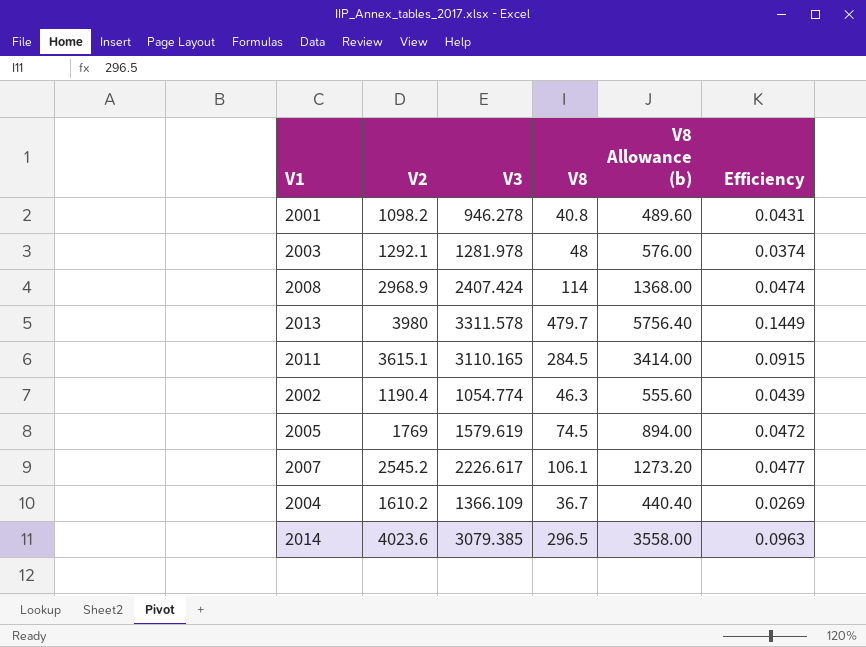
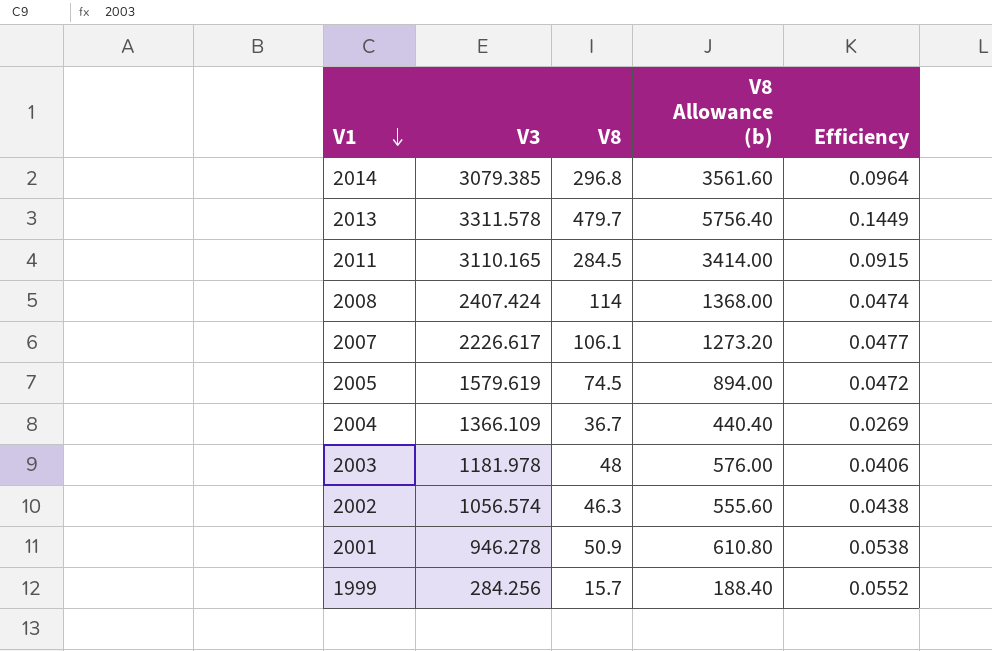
row order: none -> V1 descending
column V2 | position: 2 -> none
2014 | V8: 296.5 -> 296.8
2014 | V8 Allowance (b): 3558.00 -> 3561.60
2014 | Efficiency: 0.0963 -> 0.0964
2003 | V3: 1281.978 -> 1181.978
2003 | Efficiency: 0.0374 -> 0.0406
2002 | V3: 1054.774 -> 1056.574
2002 | Efficiency: 0.0439 -> 0.0438
2001 | V8: 40.8 -> 50.9
2001 | V8 Allowance (b): 489.60 -> 610.80
2001 | Efficiency: 0.0431 -> 0.0538
row 1999: none -> 284.256 | 15.7 | 188.40 | 0.0552

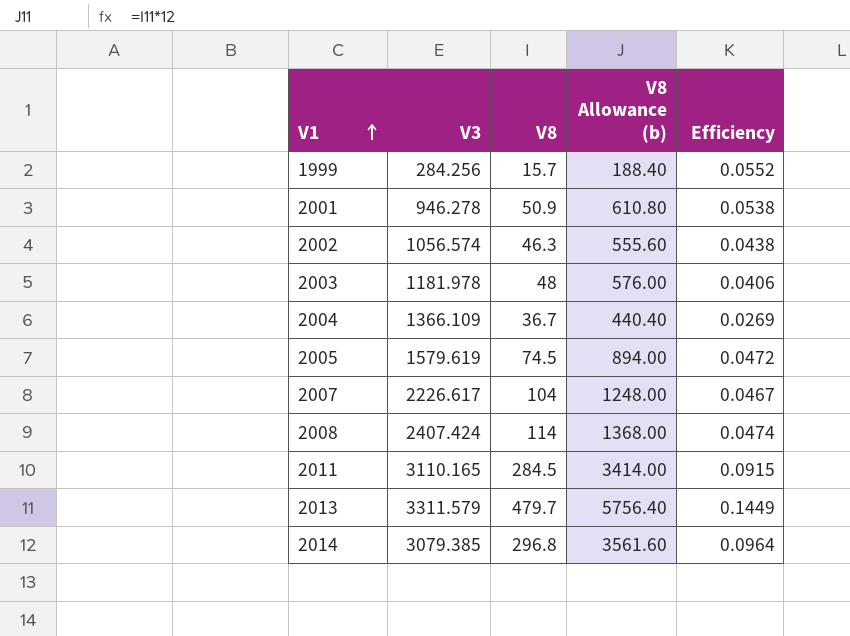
row order: V1 descending -> V1 ascending
2007 | V8: 106.1 -> 104
2007 | V8 Allowance (b): 1273.20 -> 1248.00
2007 | Efficiency: 0.0477 -> 0.0467
2013 | V3: 3311.578 -> 3311.579

